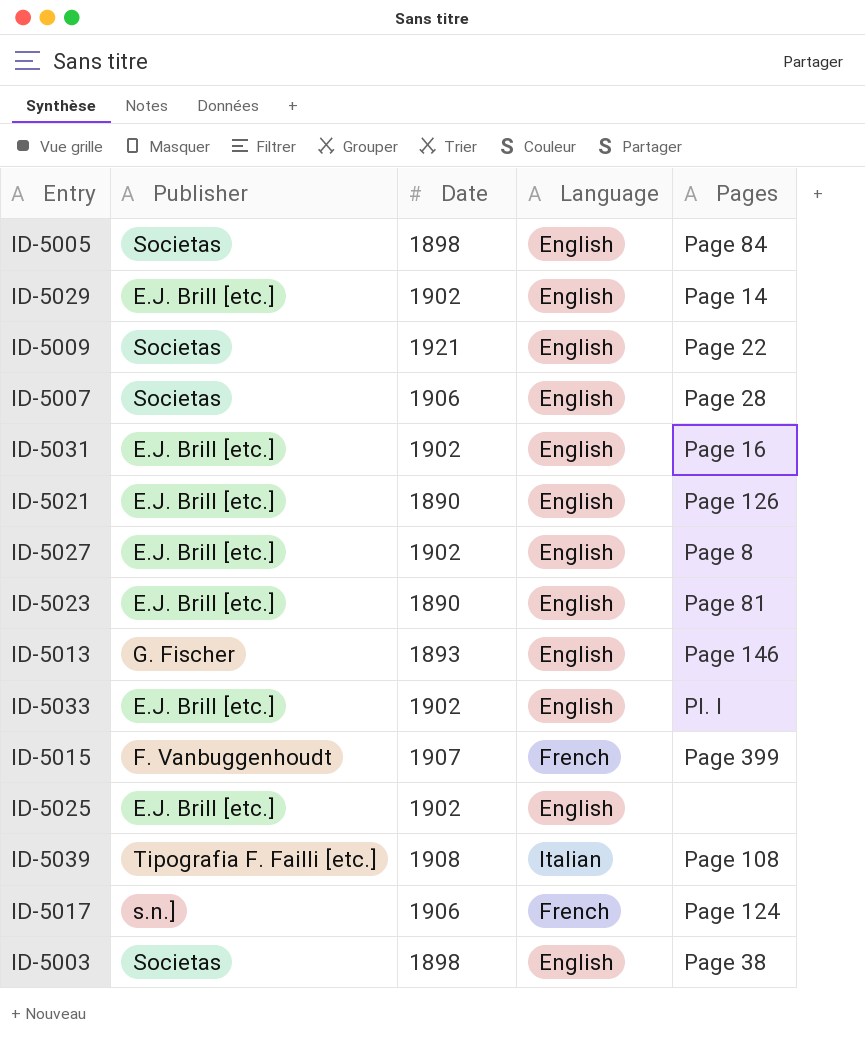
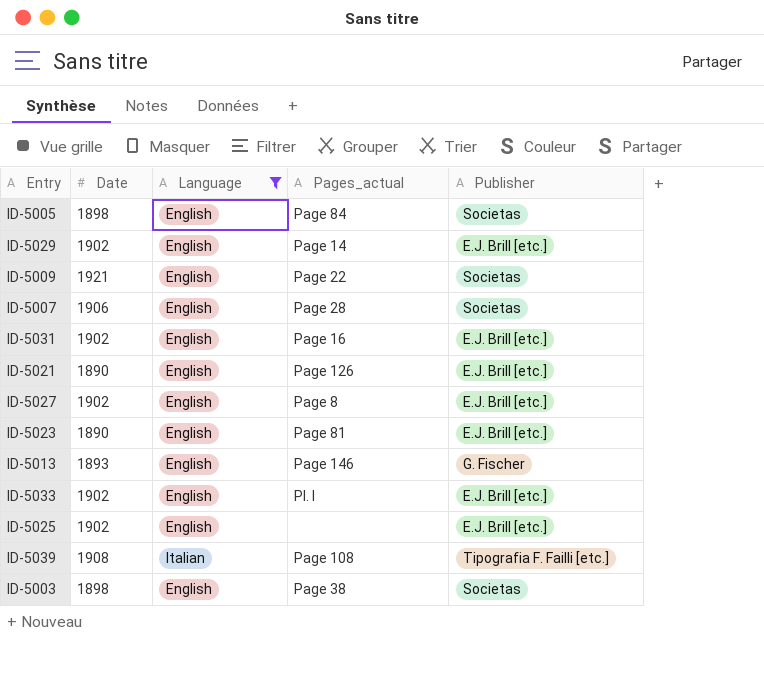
filter: none -> Language != French
column name: Pages -> Pages_actual
column Publisher | position: 2 -> 5

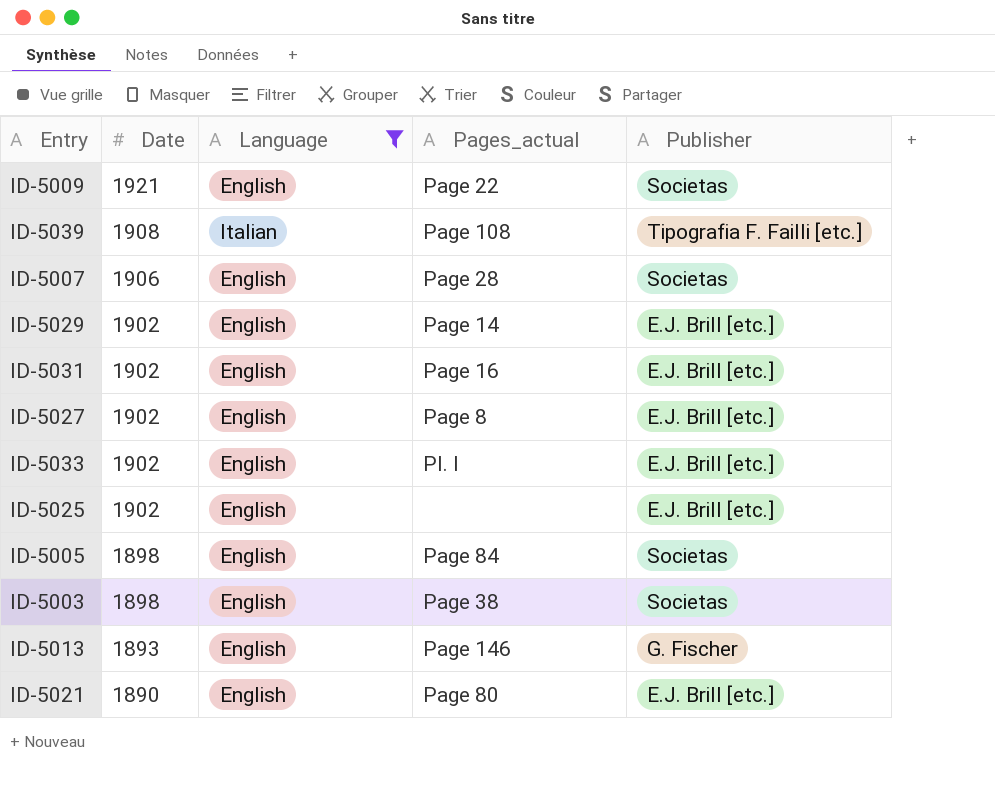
row order: none -> Date descending
row ID-5023: 1890 | English | Page 81 | E.J. Brill [etc.] -> none
ID-5021 | Pages_actual: Page 126 -> Page 80

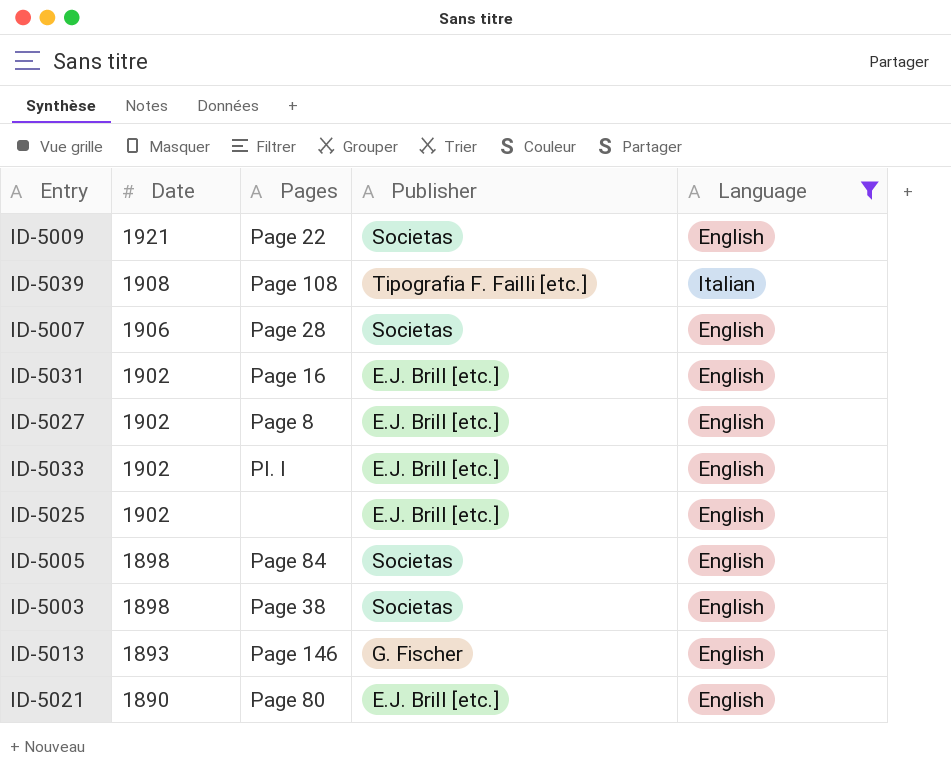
column name: Pages_actual -> Pages
column Language | position: 3 -> 5
row ID-5029: 1902 | English | Page 14 | E.J. Brill [etc.] -> none

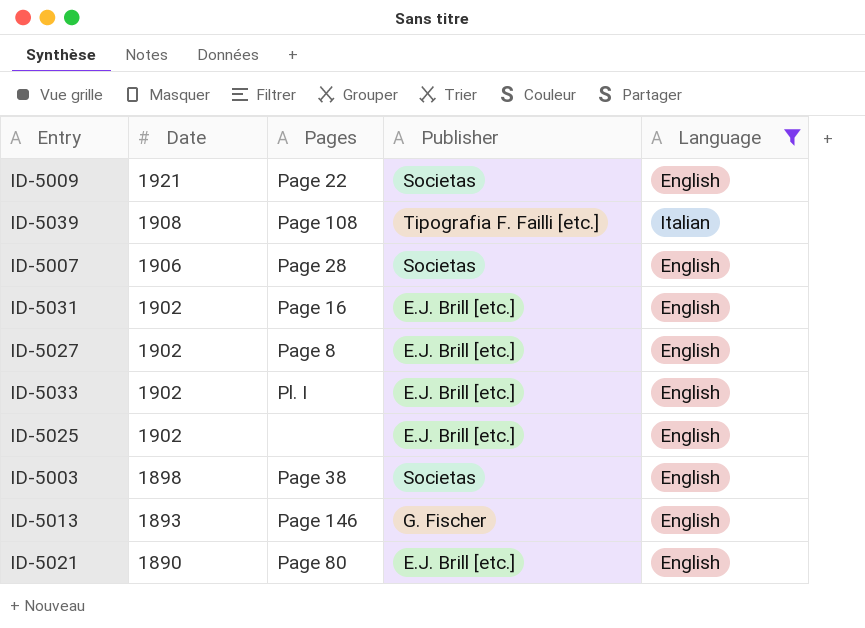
row ID-5005: 1898 | Page 84 | Societas | English -> none

